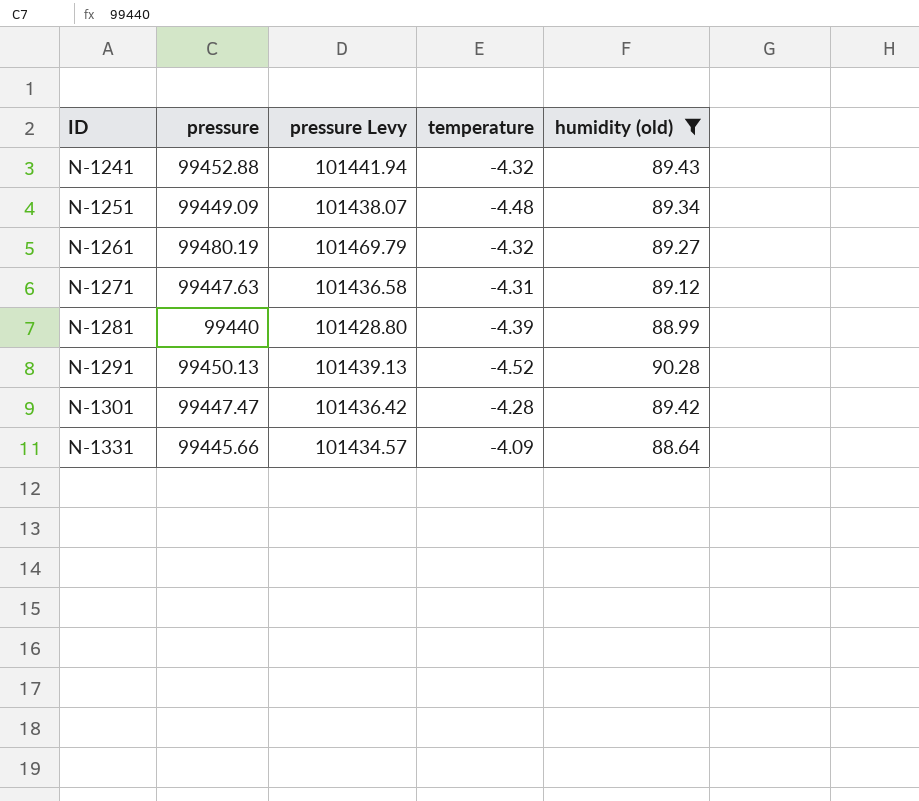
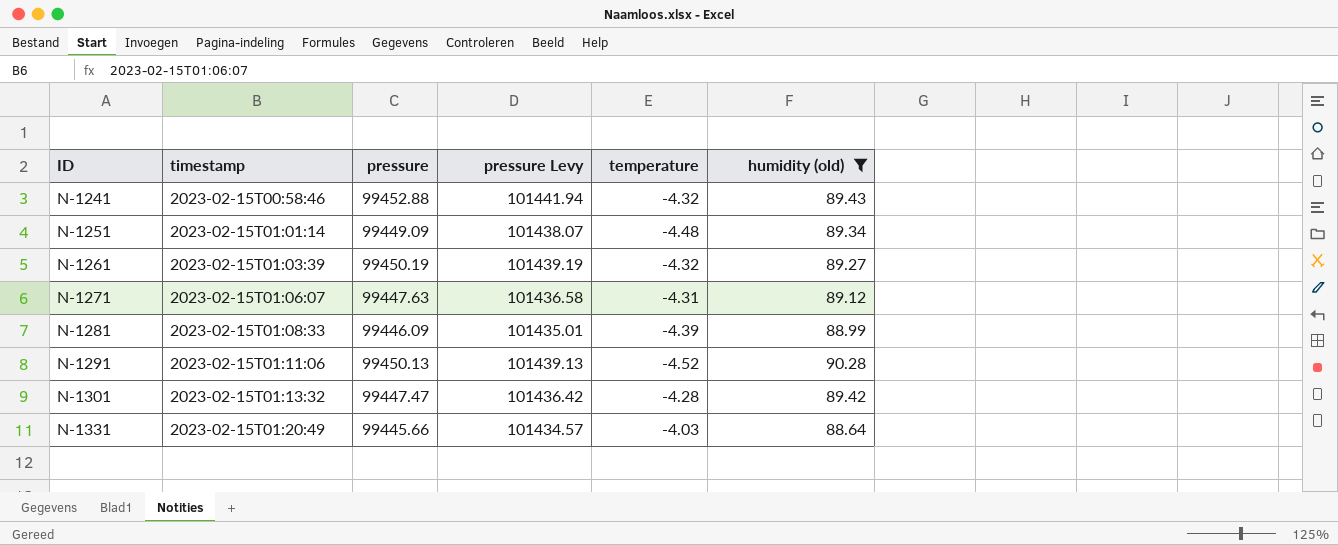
column timestamp | position: none -> 2
N-1261 | pressure: 99480.19 -> 99450.19
N-1261 | pressure Levy: 101469.79 -> 101439.19
N-1281 | pressure: 99440 -> 99446.09
N-1281 | pressure Levy: 101428.80 -> 101435.01
N-1331 | temperature: -4.09 -> -4.03

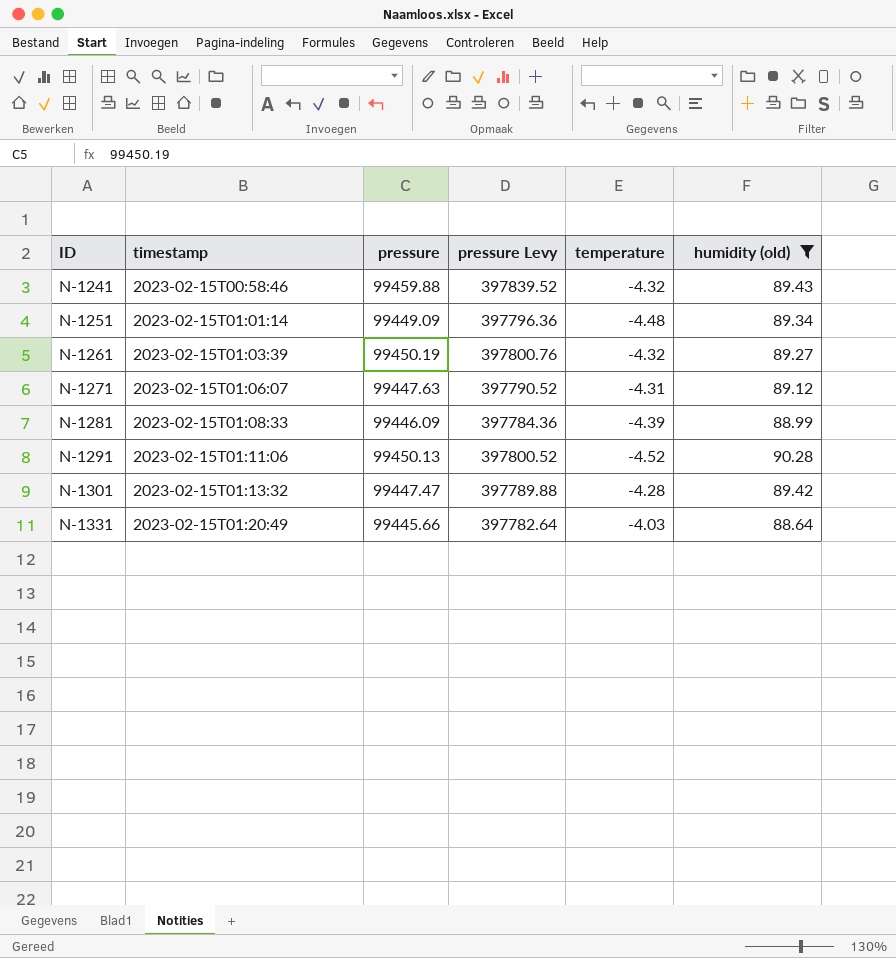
column pressure Levy | formula: [pressure] * 1.02 -> [pressure] * 4
N-1241 | pressure: 99452.88 -> 99459.88

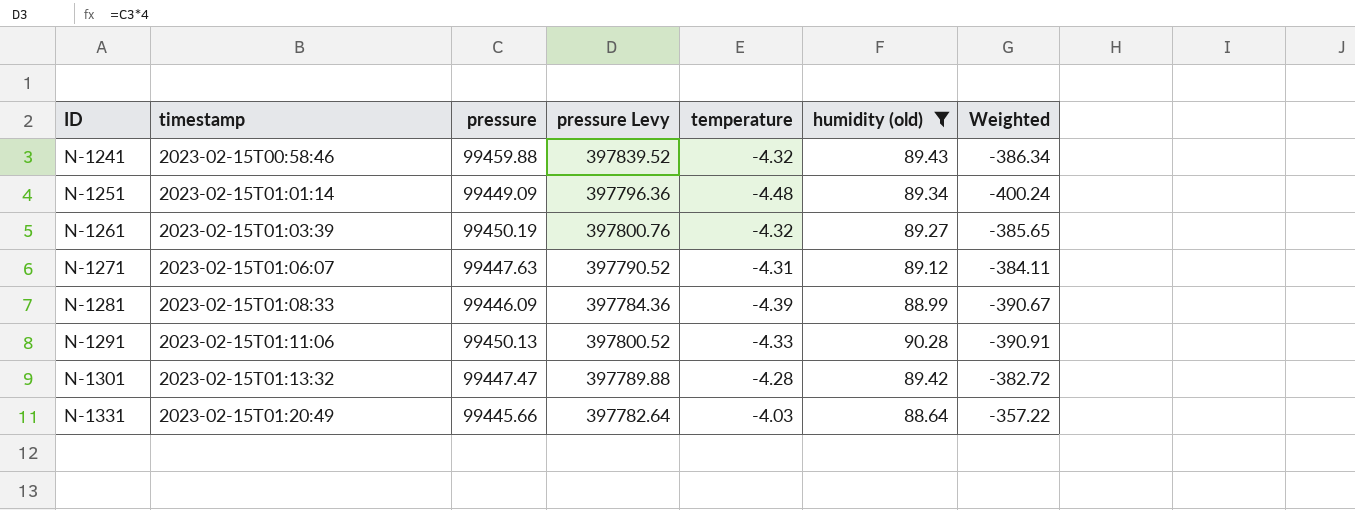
column Weighted | formula: none -> [temperature] * [humidity (old)]
N-1291 | temperature: -4.52 -> -4.33

